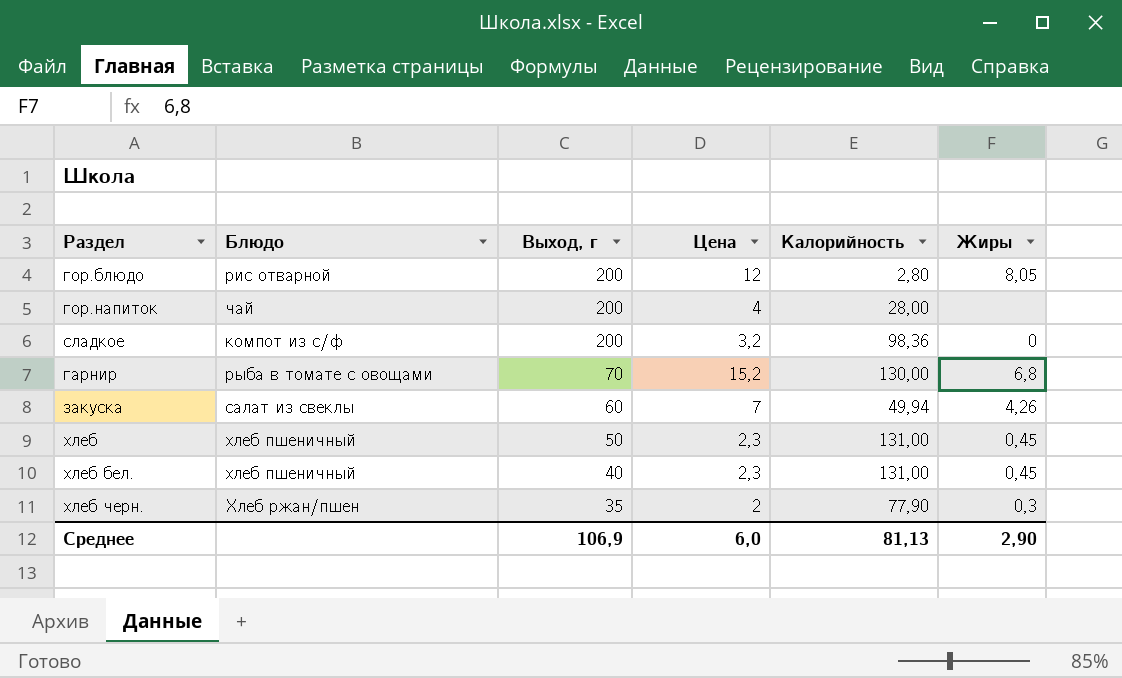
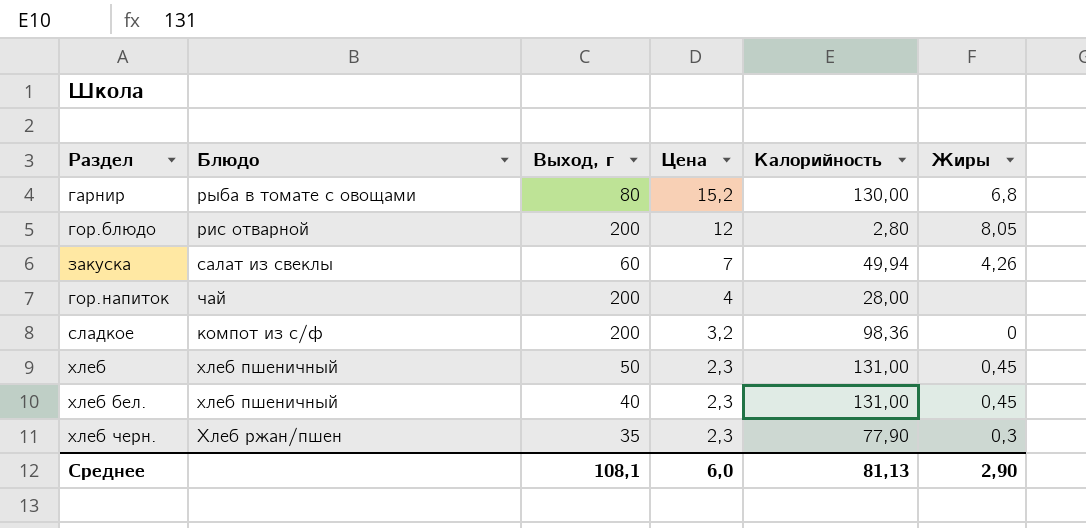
row order: Выход, г descending -> Цена descending
гарнир | Выход, г: 70 -> 80
хлеб черн. | Цена: 2 -> 2,3
Среднее | Выход, г: 106,9 -> 108,1

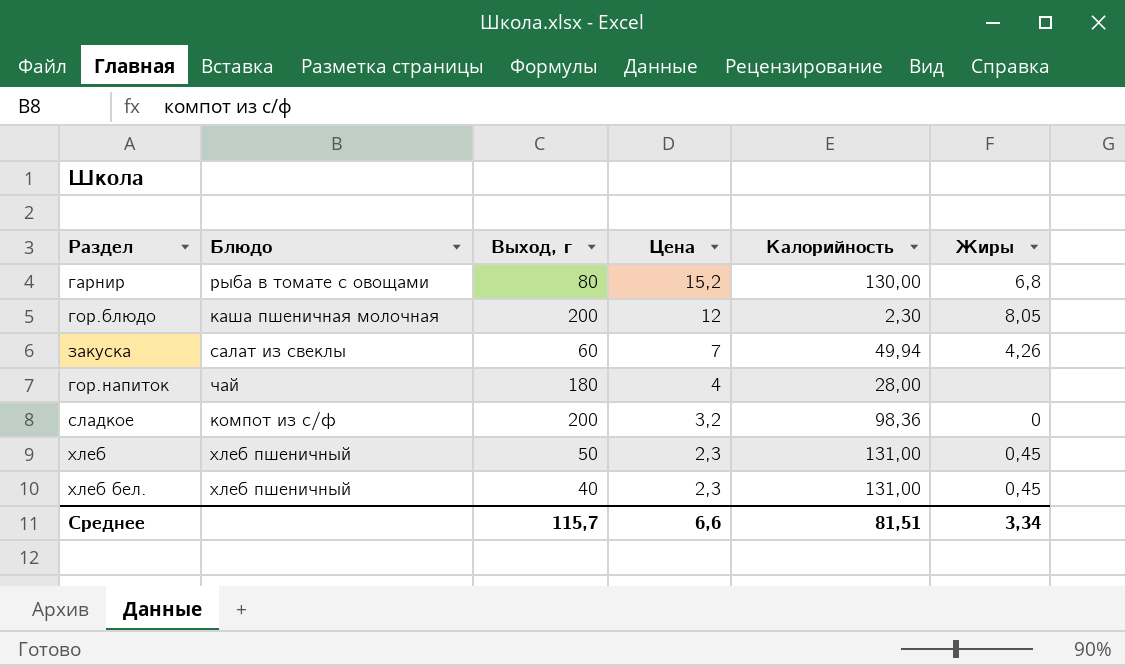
row хлеб черн.: Хлеб ржан/пшен | 35 | 2,3 | 77,90 | 0,3 -> none
гор.блюдо | Блюдо: рис отварной -> каша пшеничная молочная
гор.блюдо | Калорийность: 2,80 -> 2,30
гор.напиток | Выход, г: 200 -> 180
Среднее | Выход, г: 108,1 -> 115,7
Среднее | Цена: 6,0 -> 6,6
Среднее | Калорийность: 81,13 -> 81,51
Среднее | Жиры: 2,90 -> 3,34

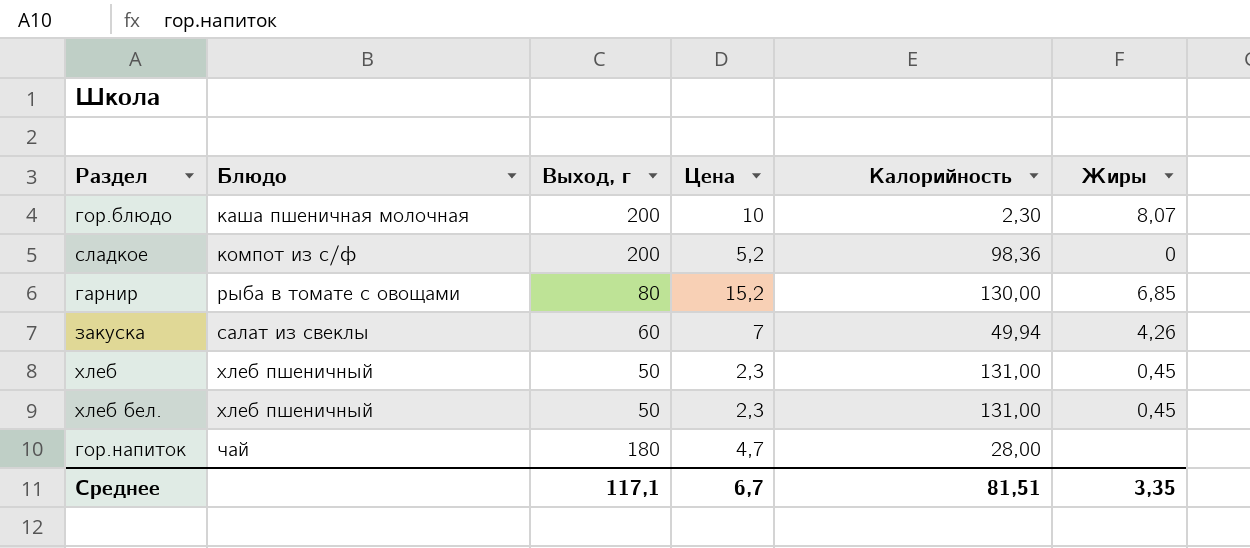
row order: Цена descending -> Блюдо ascending
гор.блюдо | Цена: 12 -> 10
гор.блюдо | Жиры: 8,05 -> 8,07
сладкое | Цена: 3,2 -> 5,2
гарнир | Жиры: 6,8 -> 6,85
хлеб бел. | Выход, г: 40 -> 50
гор.напиток | Цена: 4 -> 4,7
Среднее | Выход, г: 115,7 -> 117,1
Среднее | Цена: 6,6 -> 6,7
Среднее | Жиры: 3,34 -> 3,35

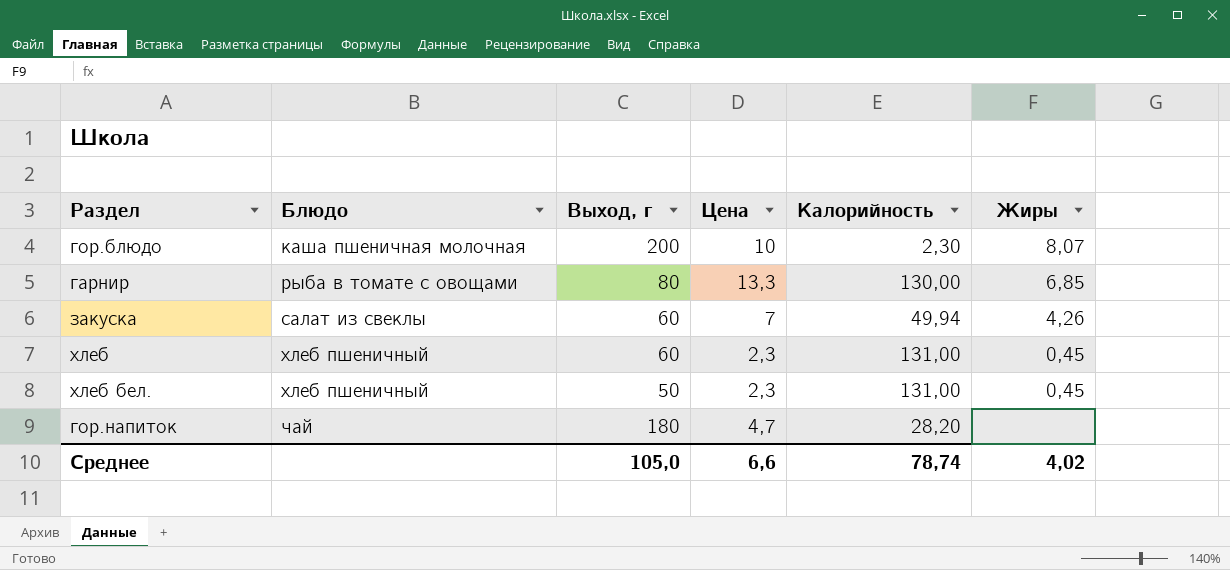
row сладкое: компот из с/ф | 200 | 5,2 | 98,36 | 0 -> none
гарнир | Цена: 15,2 -> 13,3
хлеб | Выход, г: 50 -> 60
гор.напиток | Калорийность: 28,00 -> 28,20
Среднее | Выход, г: 117,1 -> 105,0
Среднее | Цена: 6,7 -> 6,6
Среднее | Калорийность: 81,51 -> 78,74
Среднее | Жиры: 3,35 -> 4,02

